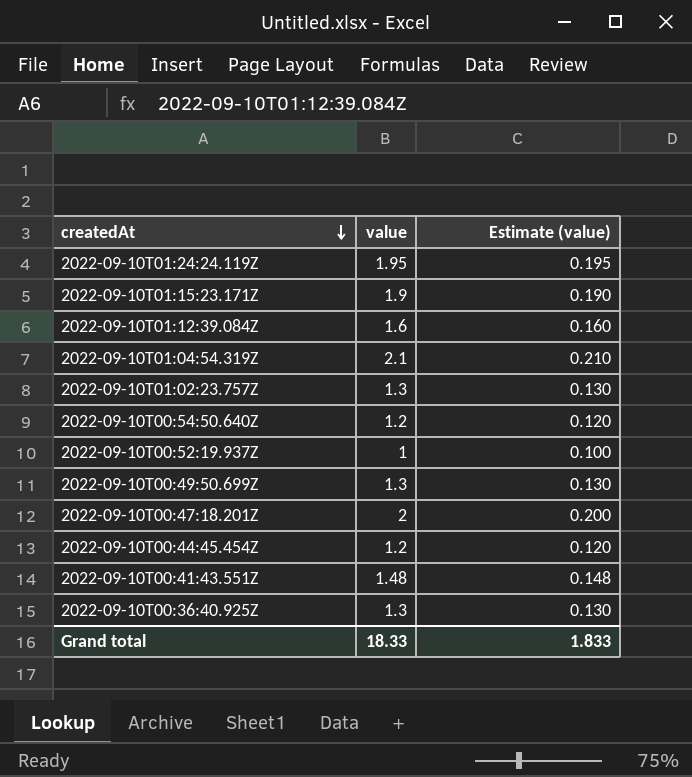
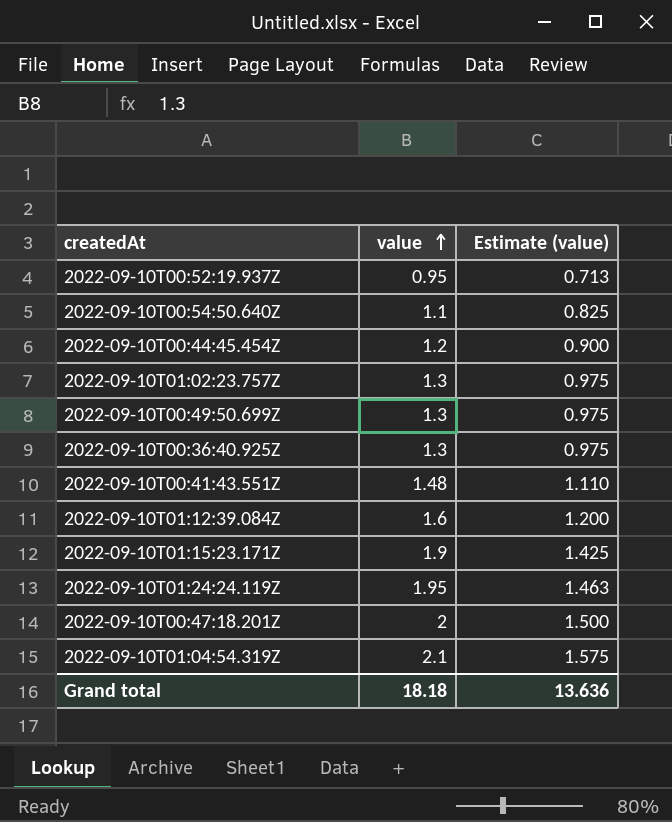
row order: createdAt descending -> value ascending
column Estimate (value) | formula: [value] * 0.1 -> [value] * 0.75
2022-09-10T00:52:19.937Z | value: 1 -> 0.95
2022-09-10T00:54:50.640Z | value: 1.2 -> 1.1
Grand total | value: 18.33 -> 18.18
Grand total | Estimate (value): 1.833 -> 13.636

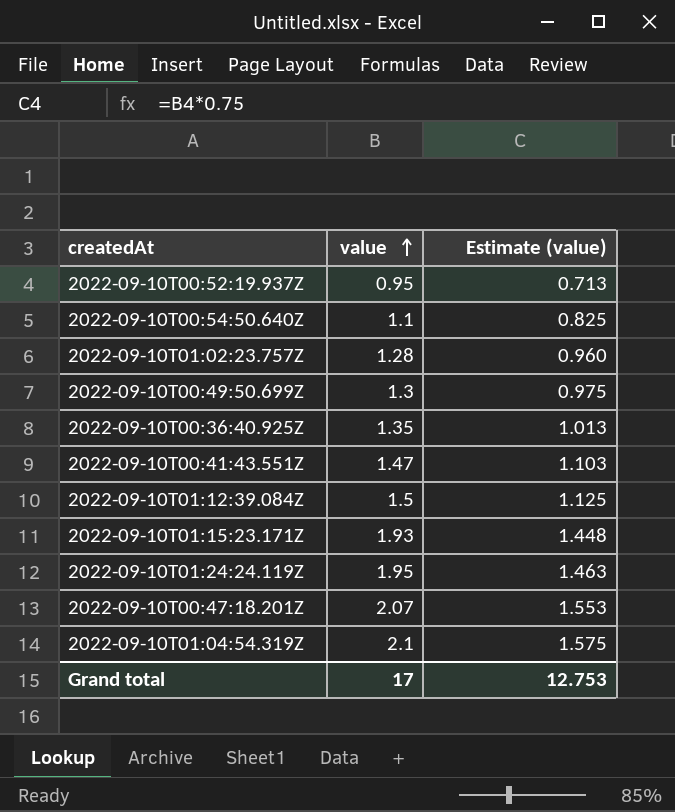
row 2022-09-10T00:44:45.454Z: 1.2 | 0.900 -> none
2022-09-10T01:02:23.757Z | value: 1.3 -> 1.28
2022-09-10T01:02:23.757Z | Estimate (value): 0.975 -> 0.960
2022-09-10T00:36:40.925Z | value: 1.3 -> 1.35
2022-09-10T00:36:40.925Z | Estimate (value): 0.975 -> 1.013
2022-09-10T00:41:43.551Z | value: 1.48 -> 1.47
2022-09-10T00:41:43.551Z | Estimate (value): 1.110 -> 1.103
2022-09-10T01:12:39.084Z | value: 1.6 -> 1.5
2022-09-10T01:12:39.084Z | Estimate (value): 1.200 -> 1.125
2022-09-10T01:15:23.171Z | value: 1.9 -> 1.93
2022-09-10T01:15:23.171Z | Estimate (value): 1.425 -> 1.448
2022-09-10T00:47:18.201Z | value: 2 -> 2.07
2022-09-10T00:47:18.201Z | Estimate (value): 1.500 -> 1.553
Grand total | value: 18.18 -> 17
Grand total | Estimate (value): 13.636 -> 12.753

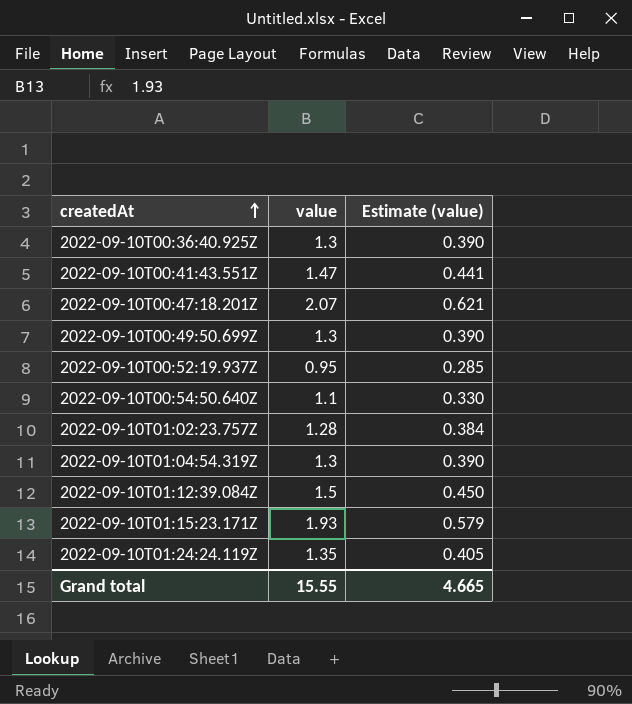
row order: value ascending -> createdAt ascending
column Estimate (value) | formula: [value] * 0.75 -> [value] * 0.3
2022-09-10T00:36:40.925Z | value: 1.35 -> 1.3
2022-09-10T01:04:54.319Z | value: 2.1 -> 1.3
2022-09-10T01:24:24.119Z | value: 1.95 -> 1.35
Grand total | value: 17 -> 15.55
Grand total | Estimate (value): 12.753 -> 4.665

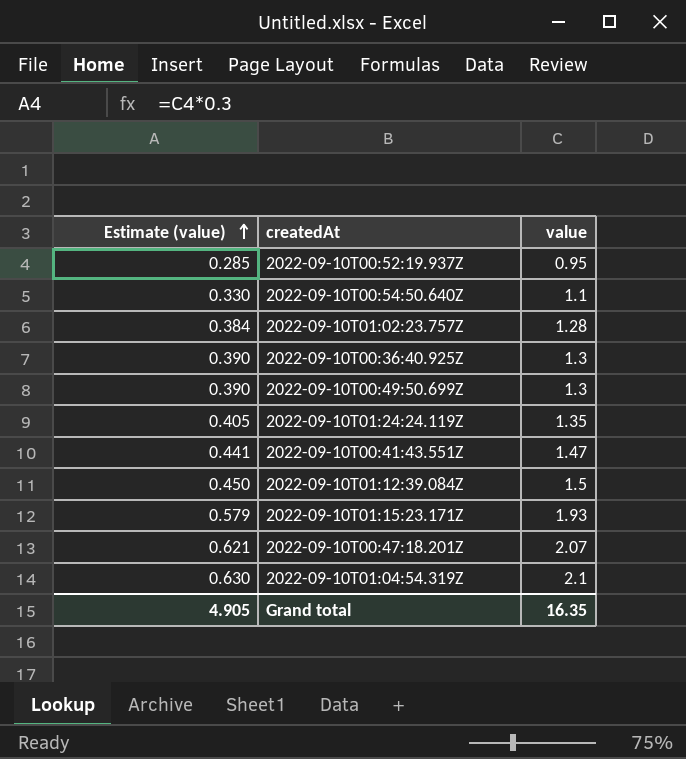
row order: createdAt ascending -> Estimate (value) ascending
column Estimate (value) | position: 3 -> 1
2022-09-10T01:04:54.319Z | Estimate (value): 0.390 -> 0.630
2022-09-10T01:04:54.319Z | value: 1.3 -> 2.1
Grand total | Estimate (value): 4.665 -> 4.905
Grand total | value: 15.55 -> 16.35

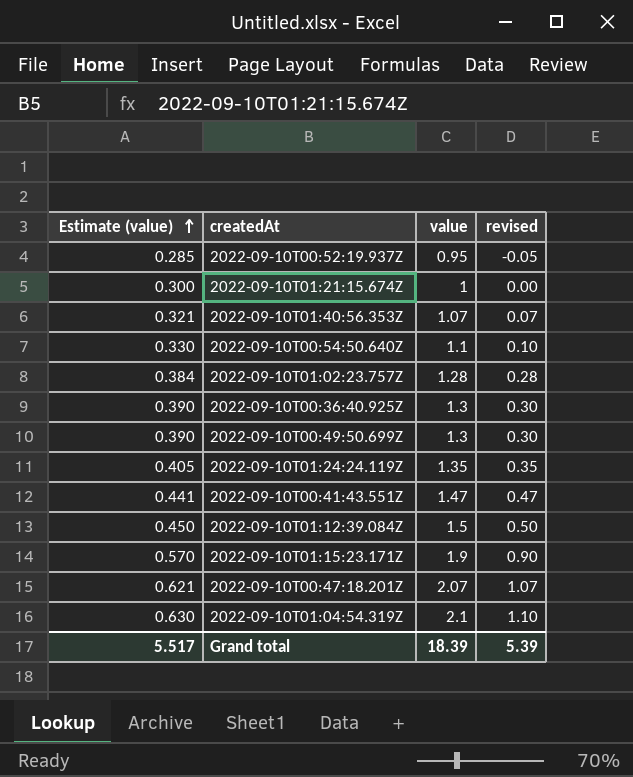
column revised | formula: none -> [value] - 1
row 2022-09-10T01:21:15.674Z: none -> 0.300 | 1 | 0.00
row 2022-09-10T01:40:56.353Z: none -> 0.321 | 1.07 | 0.07
2022-09-10T01:15:23.171Z | Estimate (value): 0.579 -> 0.570
2022-09-10T01:15:23.171Z | value: 1.93 -> 1.9
Grand total | Estimate (value): 4.905 -> 5.517
Grand total | value: 16.35 -> 18.39

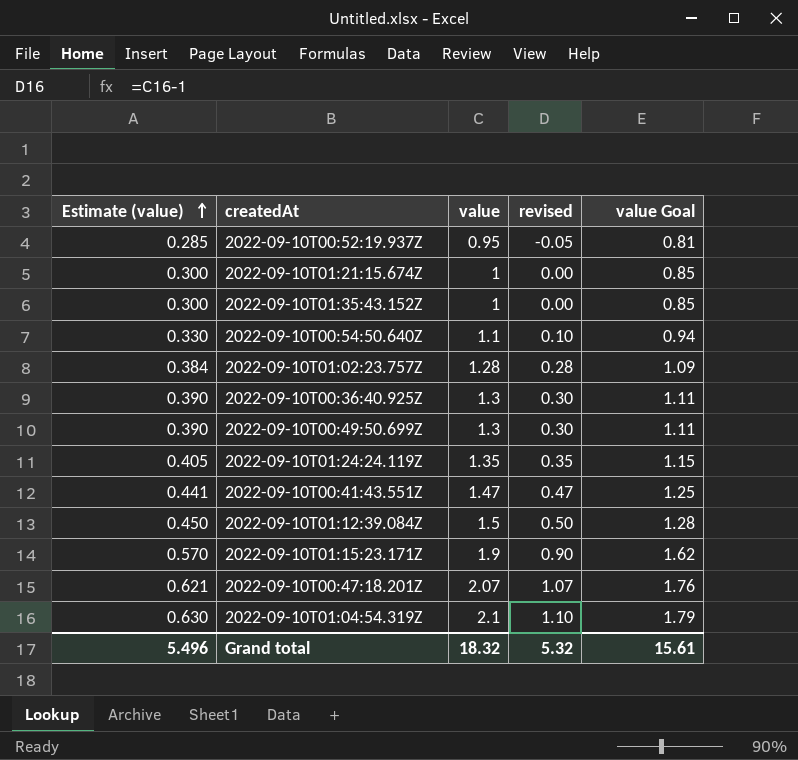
column value Goal | formula: none -> [value] * 0.85
row 2022-09-10T01:40:56.353Z: 0.321 | 1.07 | 0.07 -> none
row 2022-09-10T01:35:43.152Z: none -> 0.300 | 1 | 0.00 | 0.85
Grand total | Estimate (value): 5.517 -> 5.496
Grand total | value: 18.39 -> 18.32
Grand total | revised: 5.39 -> 5.32

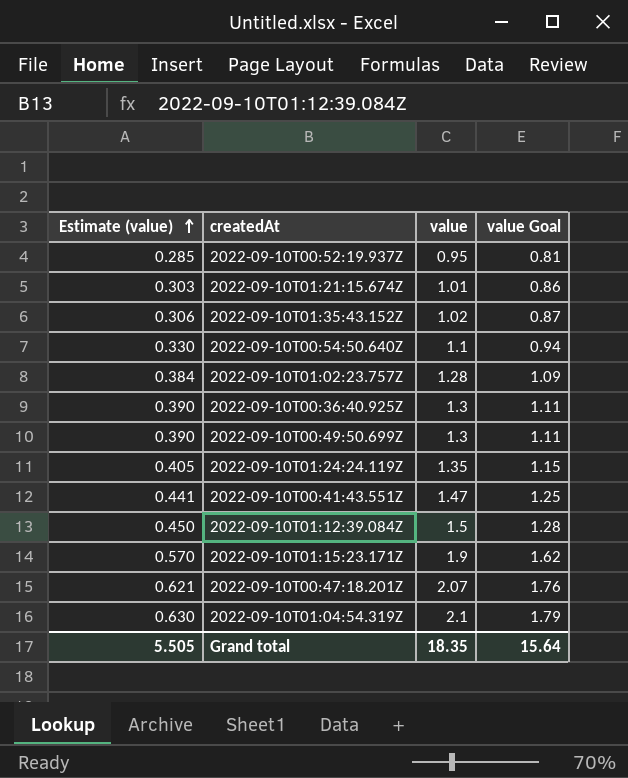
column revised | formula: [value] - 1 -> none
2022-09-10T01:21:15.674Z | Estimate (value): 0.300 -> 0.303
2022-09-10T01:21:15.674Z | value: 1 -> 1.01
2022-09-10T01:21:15.674Z | value Goal: 0.85 -> 0.86
2022-09-10T01:35:43.152Z | Estimate (value): 0.300 -> 0.306
2022-09-10T01:35:43.152Z | value: 1 -> 1.02
2022-09-10T01:35:43.152Z | value Goal: 0.85 -> 0.87
Grand total | Estimate (value): 5.496 -> 5.505
Grand total | value: 18.32 -> 18.35
Grand total | value Goal: 15.61 -> 15.64

